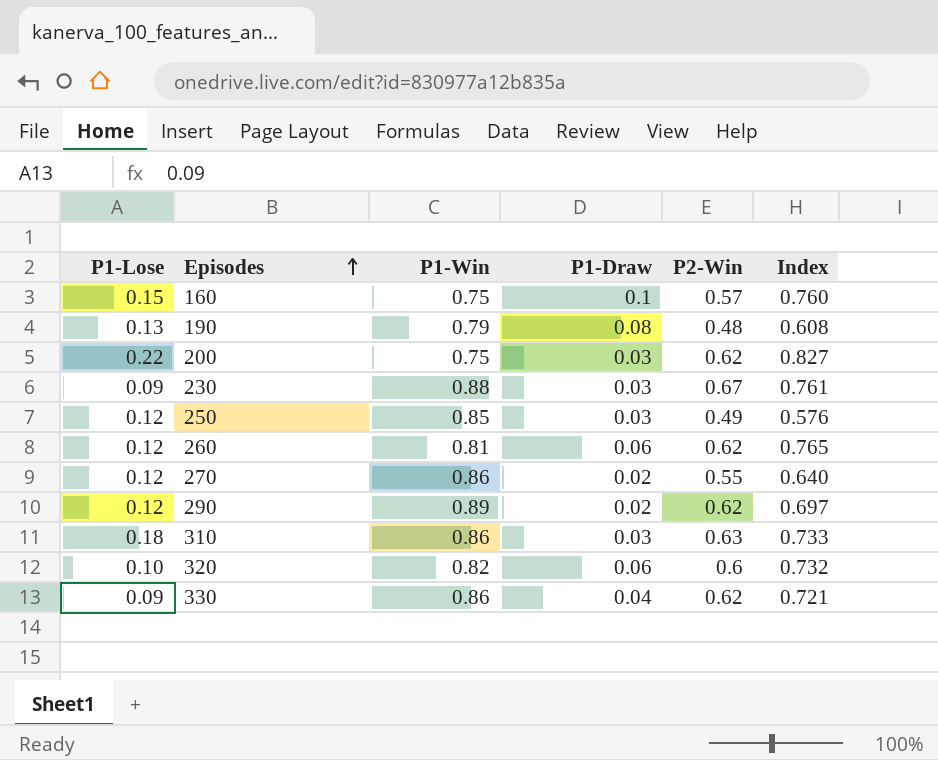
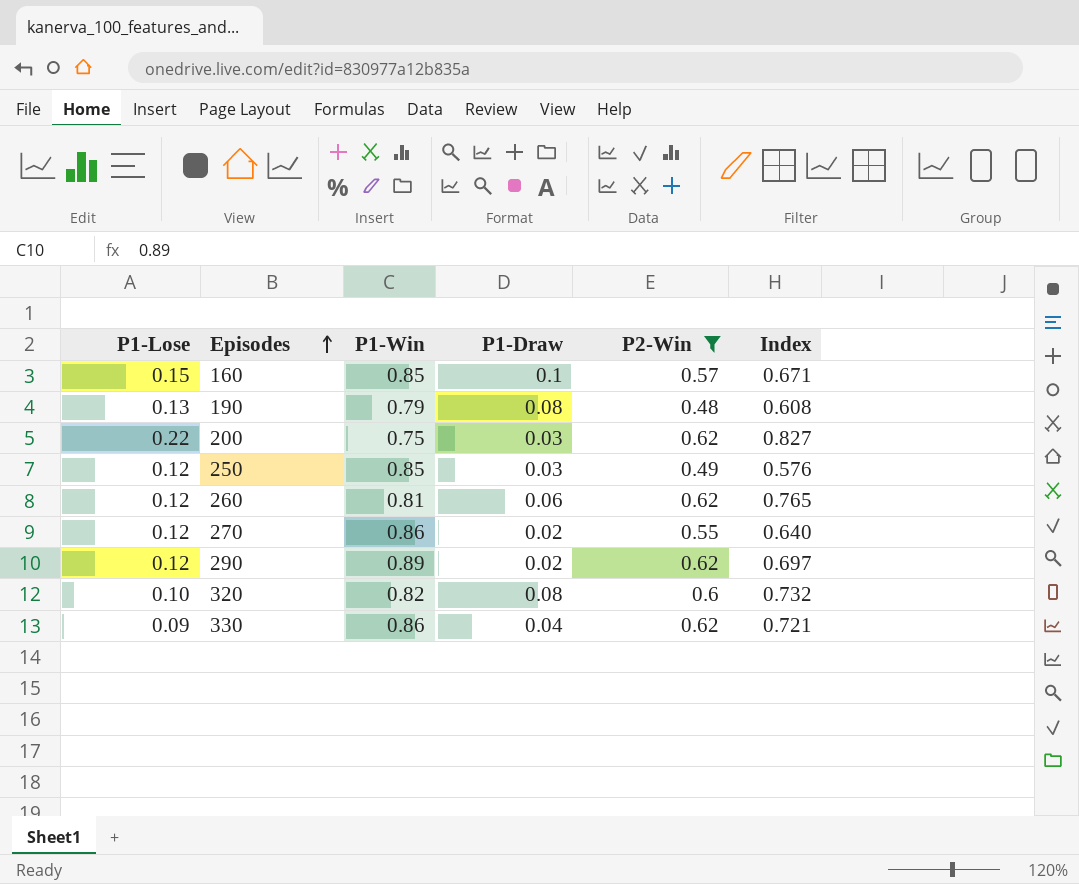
filter: none -> P2-Win <= 0.62
160 | P1-Win: 0.75 -> 0.85
160 | Index: 0.760 -> 0.671
320 | P1-Draw: 0.06 -> 0.08

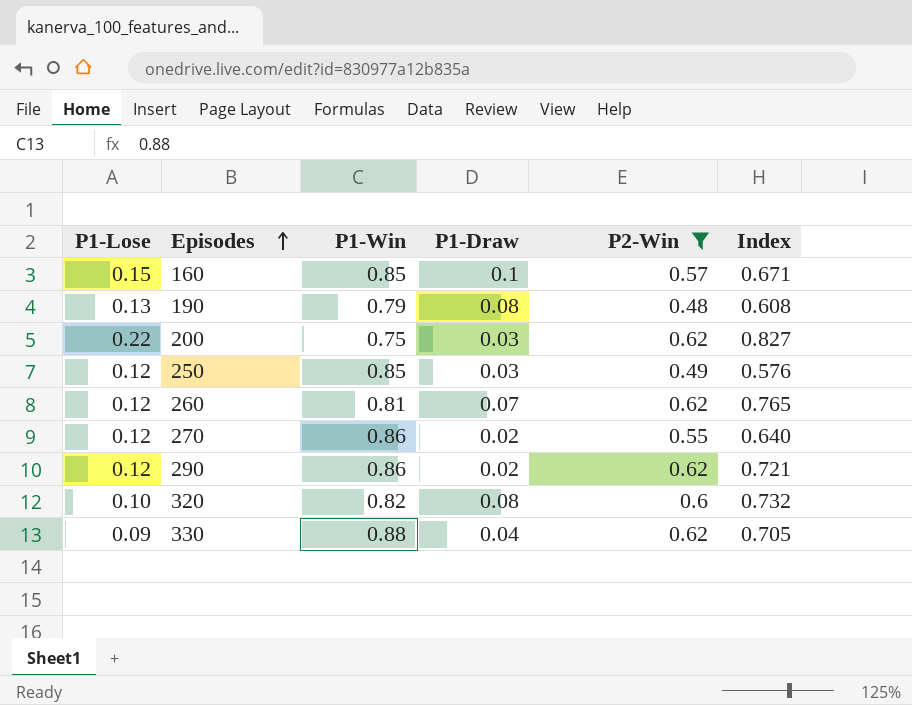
260 | P1-Draw: 0.06 -> 0.07
290 | P1-Win: 0.89 -> 0.86
290 | Index: 0.697 -> 0.721
330 | P1-Win: 0.86 -> 0.88
330 | Index: 0.721 -> 0.705

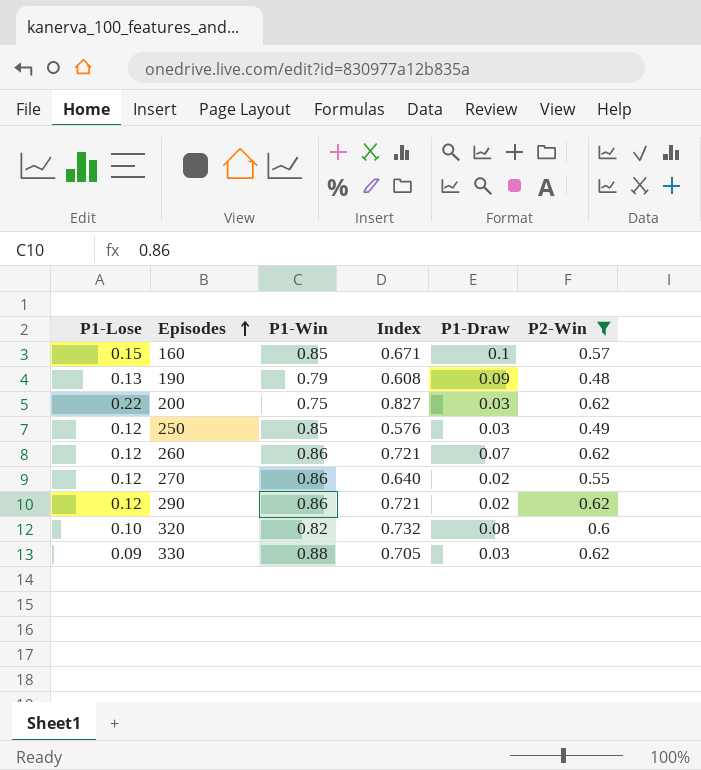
column Index | position: 6 -> 4
190 | P1-Draw: 0.08 -> 0.09
260 | P1-Win: 0.81 -> 0.86
260 | Index: 0.765 -> 0.721
330 | P1-Draw: 0.04 -> 0.03

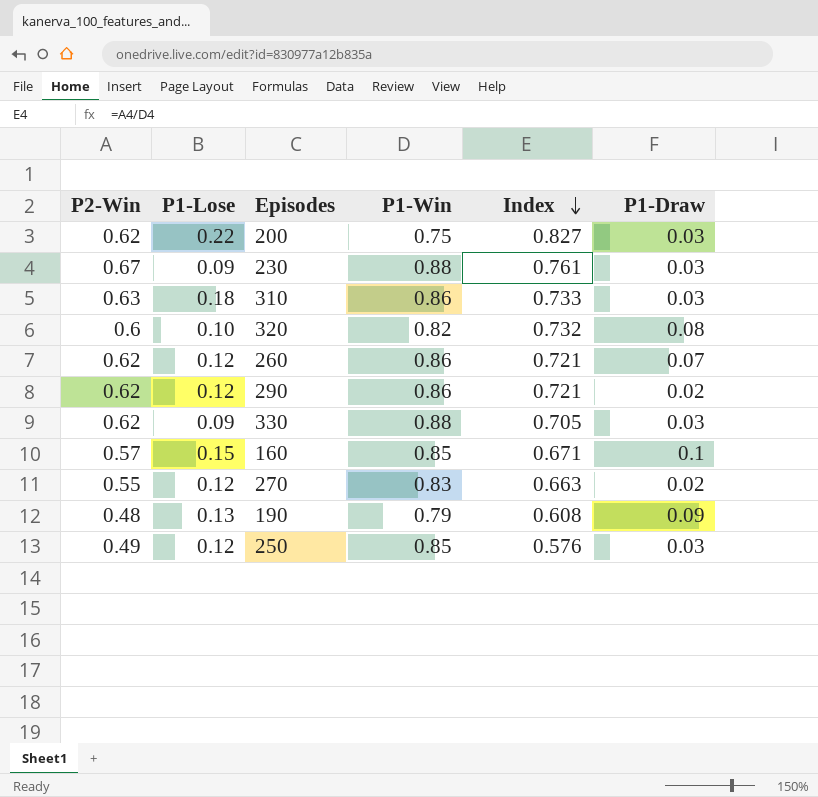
filter: P2-Win <= 0.62 -> none
row order: Episodes ascending -> Index descending
column P2-Win | position: 6 -> 1
270 | P1-Win: 0.86 -> 0.83
270 | Index: 0.640 -> 0.663

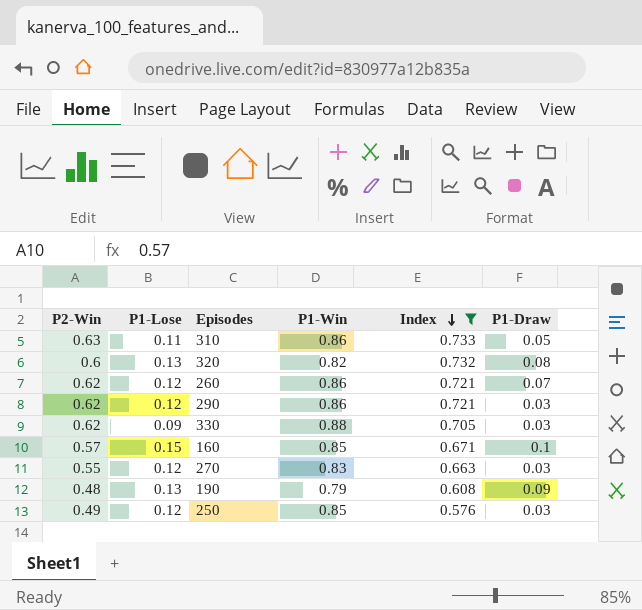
filter: none -> Index <= 0.733
310 | P1-Lose: 0.18 -> 0.11
310 | P1-Draw: 0.03 -> 0.05
320 | P1-Lose: 0.10 -> 0.13
290 | P1-Draw: 0.02 -> 0.03
270 | P1-Draw: 0.02 -> 0.03

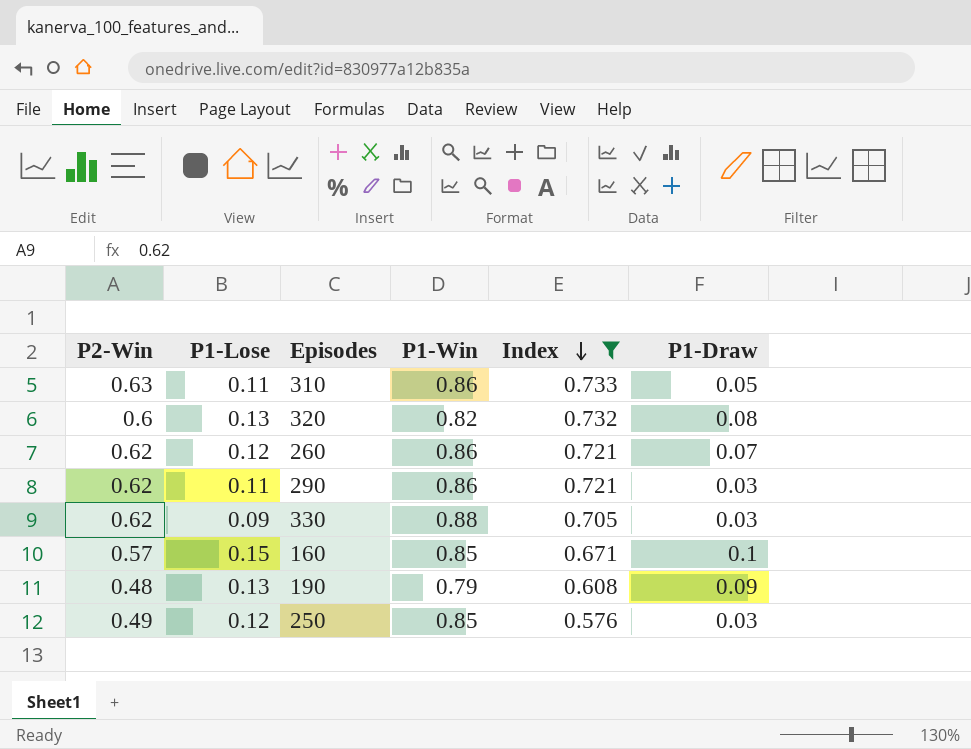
row 270: 0.55 | 0.12 | 0.83 | 0.663 | 0.03 -> none
290 | P1-Lose: 0.12 -> 0.11

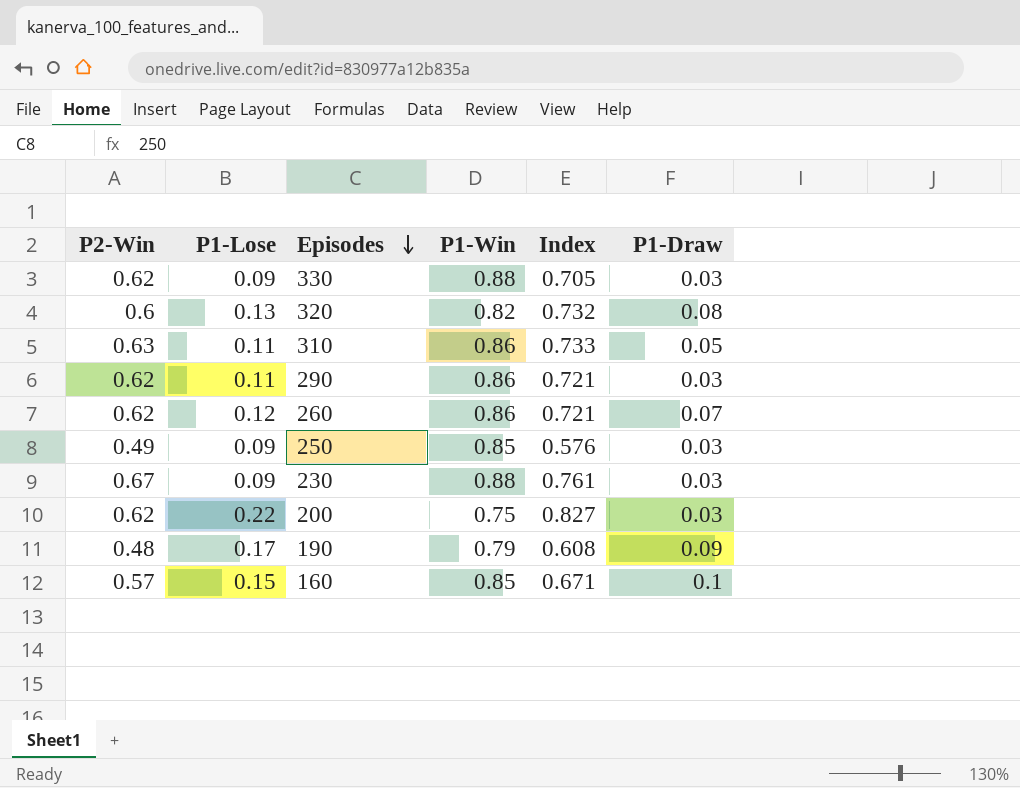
filter: Index <= 0.733 -> none
row order: Index descending -> Episodes descending
250 | P1-Lose: 0.12 -> 0.09
190 | P1-Lose: 0.13 -> 0.17

